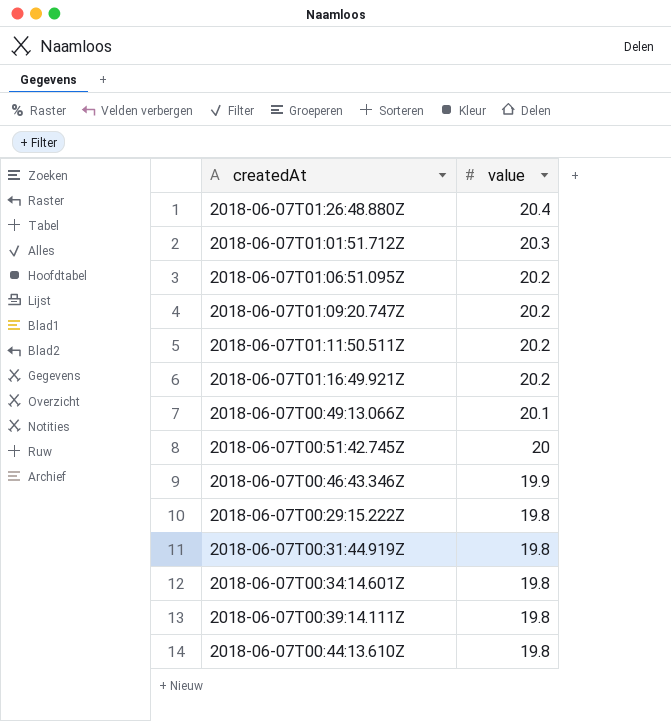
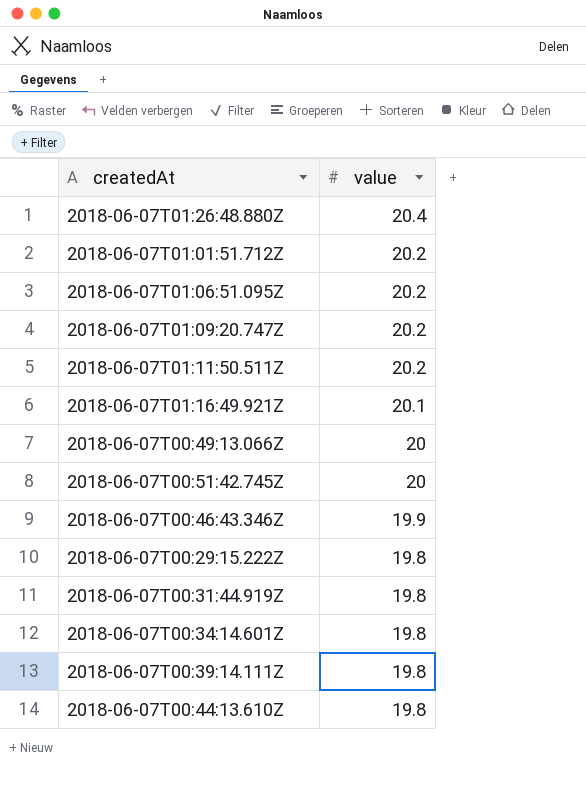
2018-06-07T01:01:51.712Z | value: 20.3 -> 20.2
2018-06-07T01:16:49.921Z | value: 20.2 -> 20.1
2018-06-07T00:49:13.066Z | value: 20.1 -> 20

